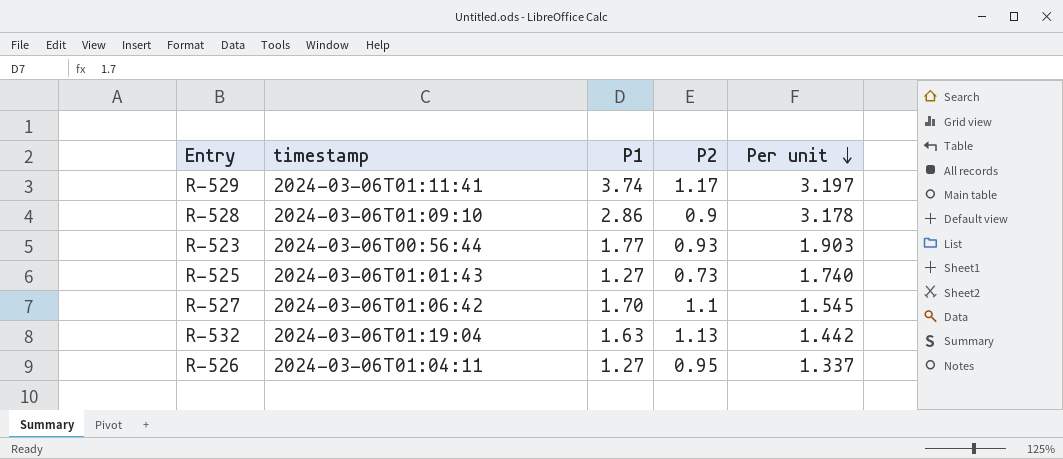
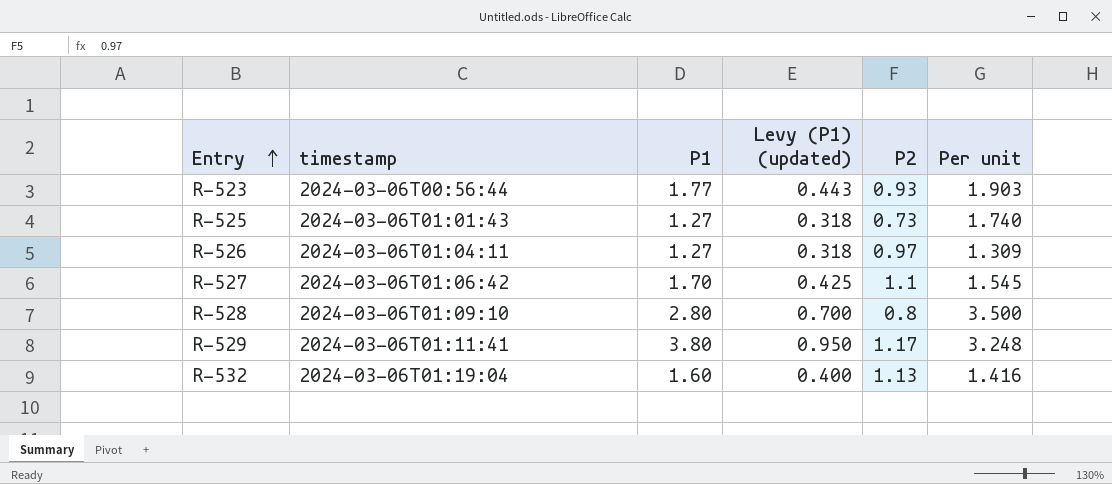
row order: Per unit descending -> Entry ascending
column Levy (P1) (updated) | formula: none -> [P1] * 0.25
R-526 | P2: 0.95 -> 0.97
R-526 | Per unit: 1.337 -> 1.309
R-528 | P1: 2.86 -> 2.80
R-528 | P2: 0.9 -> 0.8
R-528 | Per unit: 3.178 -> 3.500
R-529 | P1: 3.74 -> 3.80
R-529 | Per unit: 3.197 -> 3.248
R-532 | P1: 1.63 -> 1.60
R-532 | Per unit: 1.442 -> 1.416

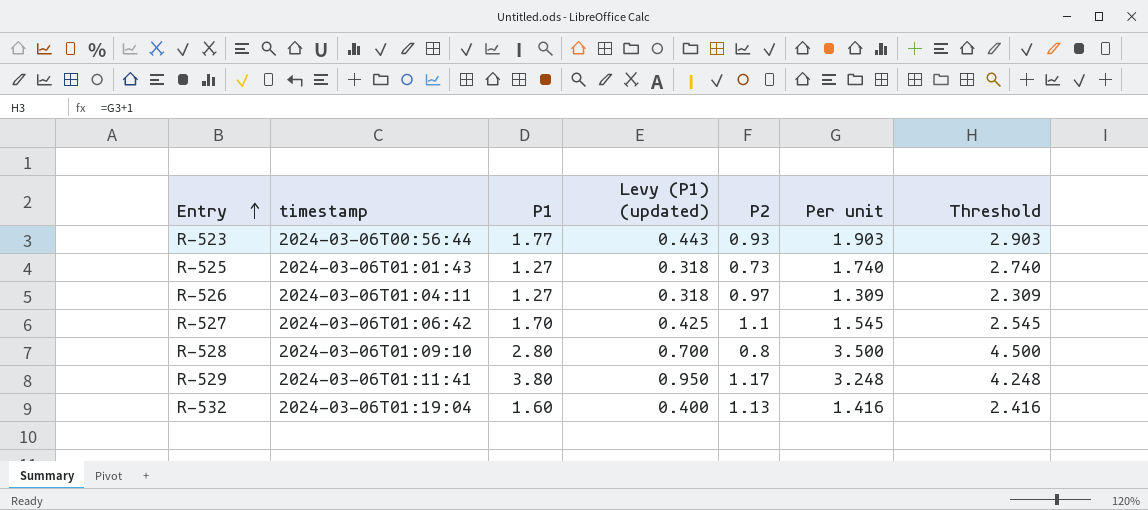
column Threshold | formula: none -> [Per unit] + 1

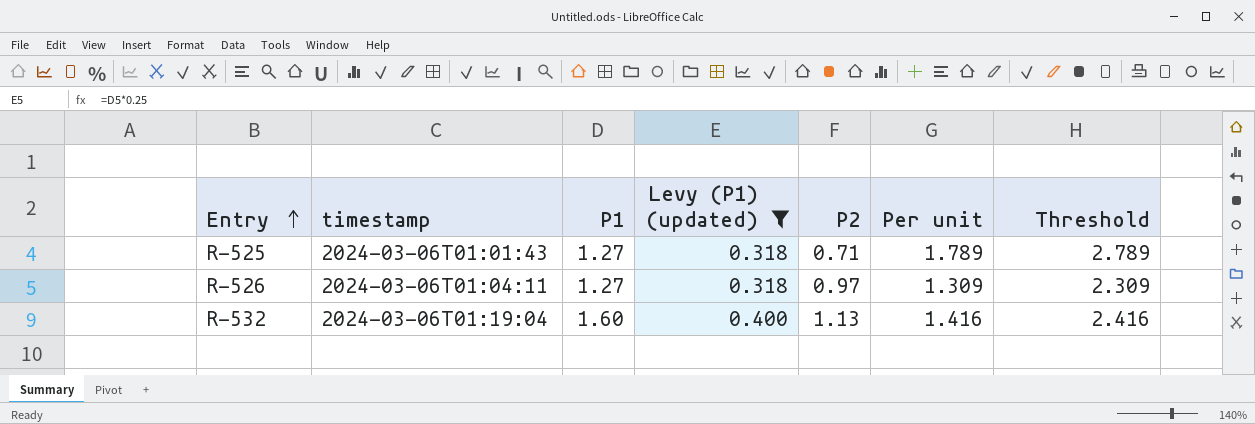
filter: none -> Levy (P1) (updated) <= 0.400
R-525 | P2: 0.73 -> 0.71
R-525 | Per unit: 1.740 -> 1.789
R-525 | Threshold: 2.740 -> 2.789

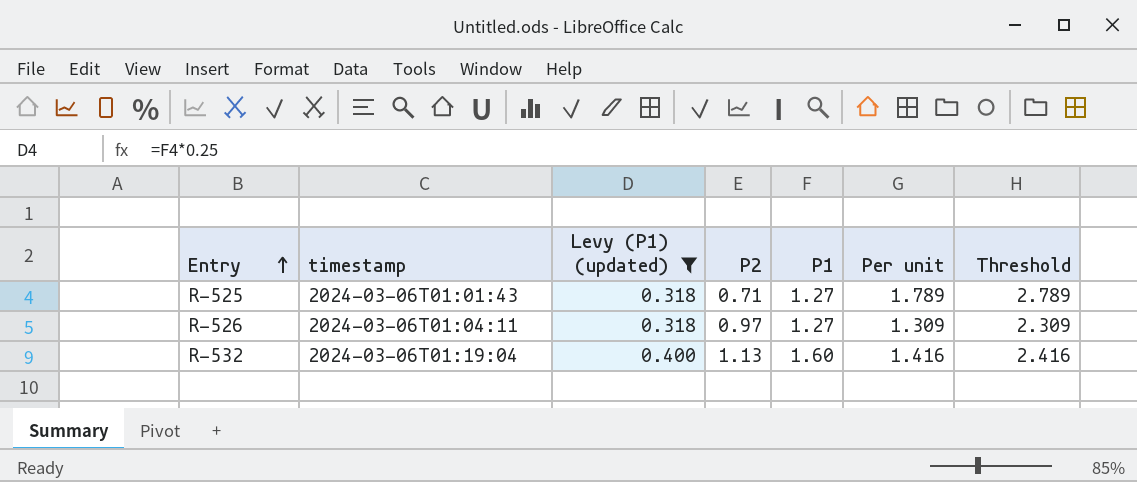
column P1 | position: 3 -> 5

